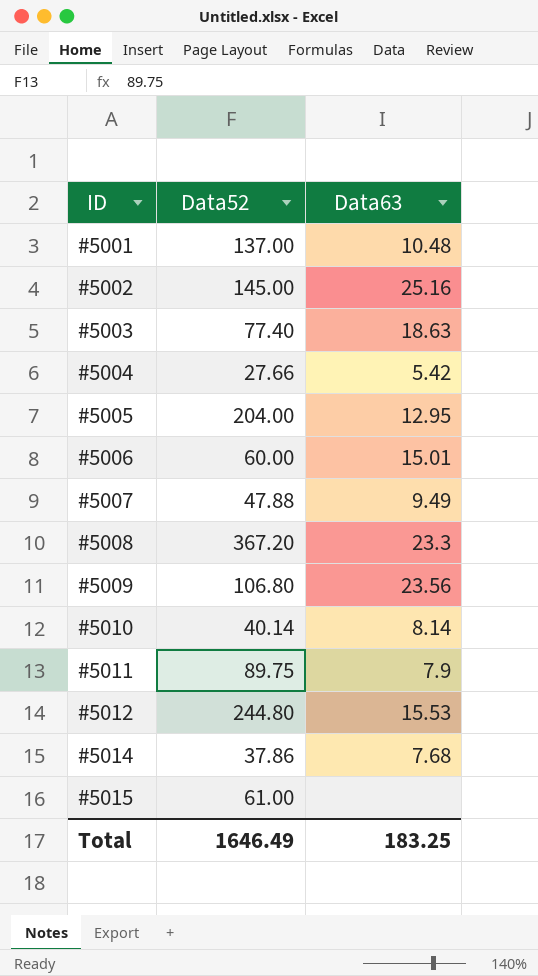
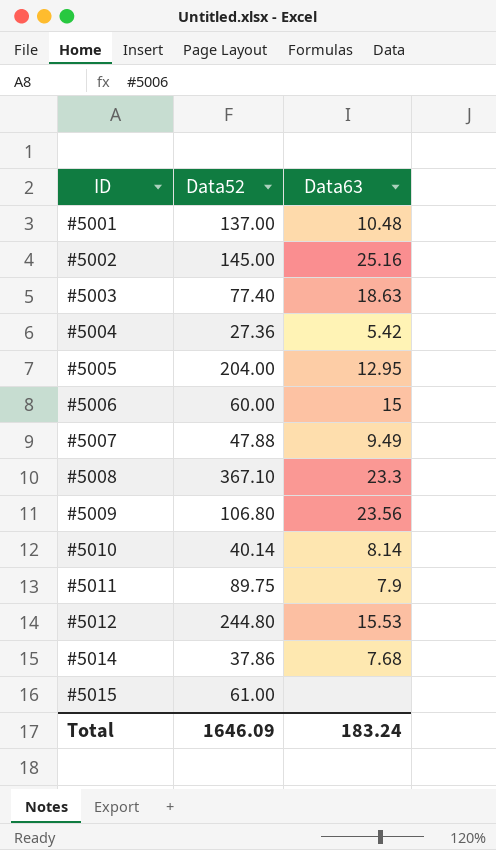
#5004 | Data52: 27.66 -> 27.36
#5006 | Data63: 15.01 -> 15
#5008 | Data52: 367.20 -> 367.10
Total | Data52: 1646.49 -> 1646.09
Total | Data63: 183.25 -> 183.24

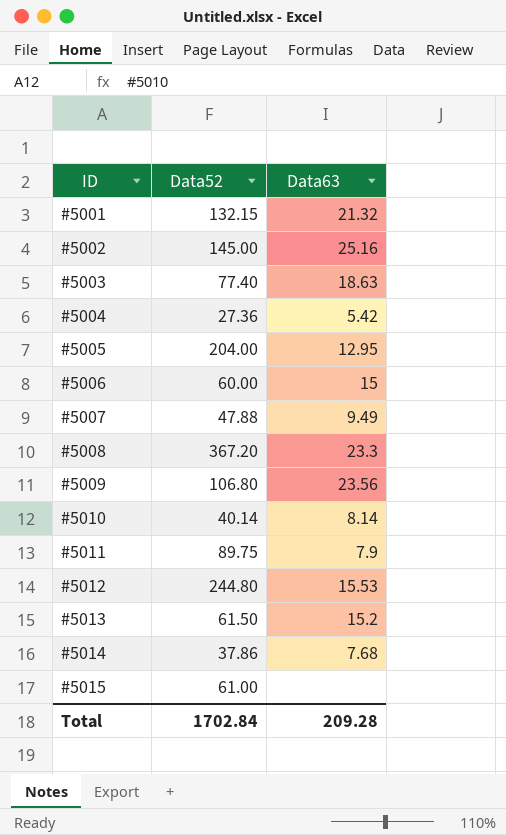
#5001 | Data52: 137.00 -> 132.15
#5001 | Data63: 10.48 -> 21.32
#5008 | Data52: 367.10 -> 367.20
row #5013: none -> 61.50 | 15.2
Total | Data52: 1646.09 -> 1702.84
Total | Data63: 183.24 -> 209.28

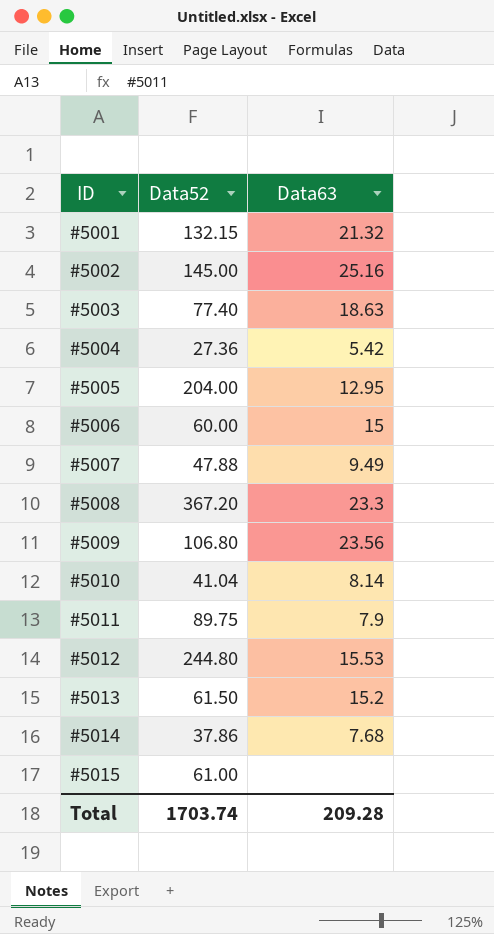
#5010 | Data52: 40.14 -> 41.04
Total | Data52: 1702.84 -> 1703.74

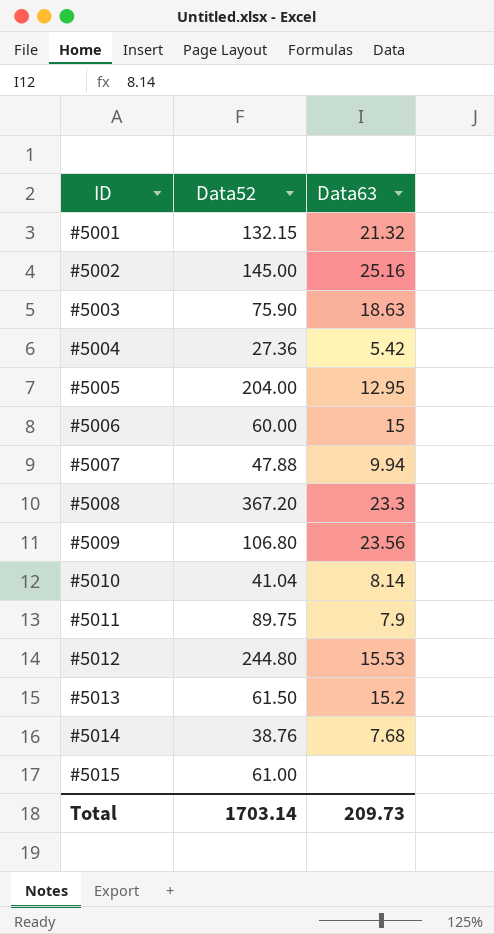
#5003 | Data52: 77.40 -> 75.90
#5007 | Data63: 9.49 -> 9.94
#5014 | Data52: 37.86 -> 38.76
Total | Data52: 1703.74 -> 1703.14
Total | Data63: 209.28 -> 209.73

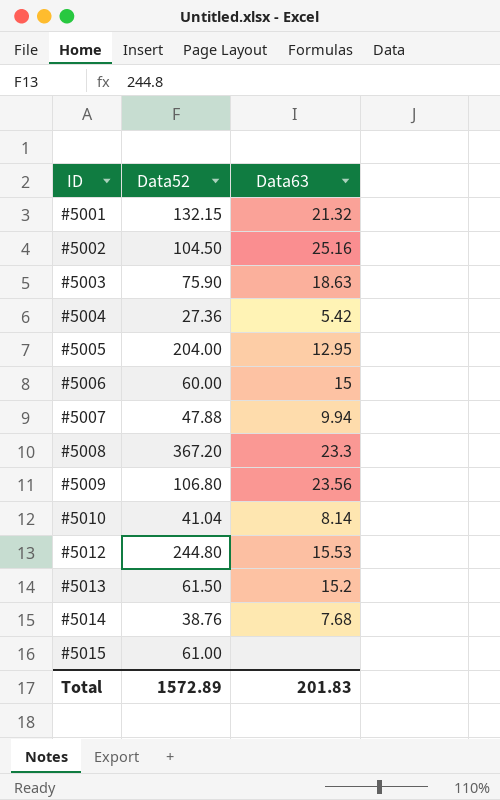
row #5011: 89.75 | 7.9 -> none
#5002 | Data52: 145.00 -> 104.50
Total | Data52: 1703.14 -> 1572.89
Total | Data63: 209.73 -> 201.83

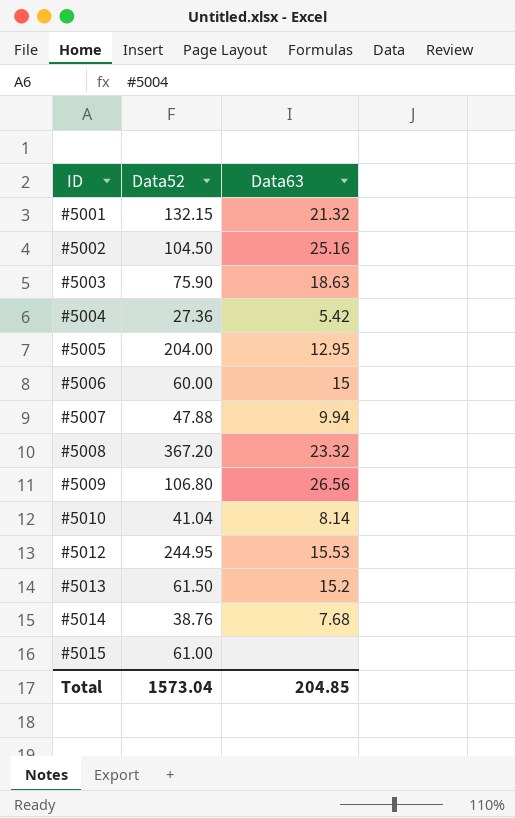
#5008 | Data63: 23.3 -> 23.32
#5009 | Data63: 23.56 -> 26.56
#5012 | Data52: 244.80 -> 244.95
Total | Data52: 1572.89 -> 1573.04
Total | Data63: 201.83 -> 204.85

